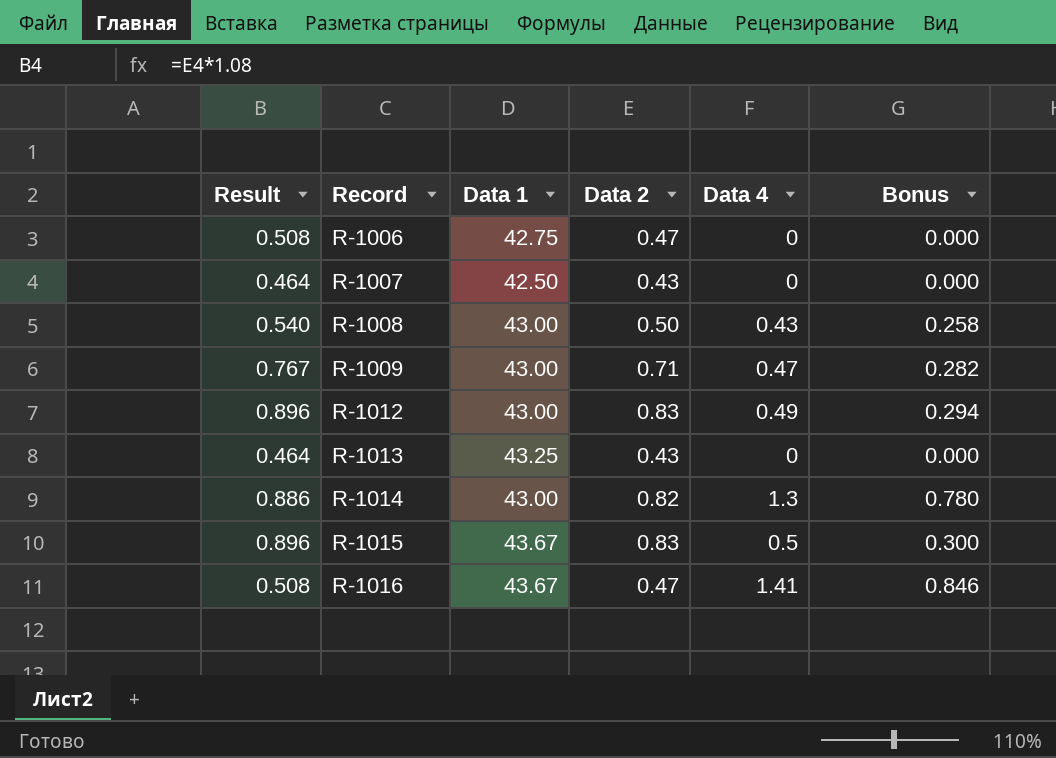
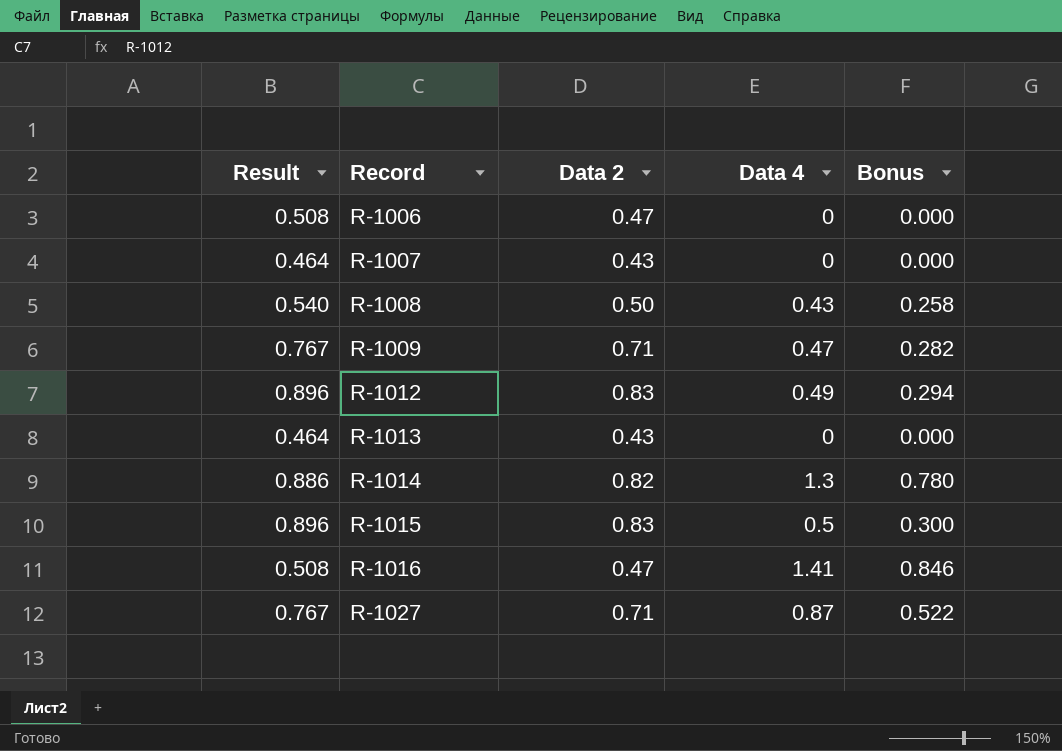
column Data 1 | position: 3 -> none
row R-1027: none -> 0.767 | 0.71 | 0.87 | 0.522

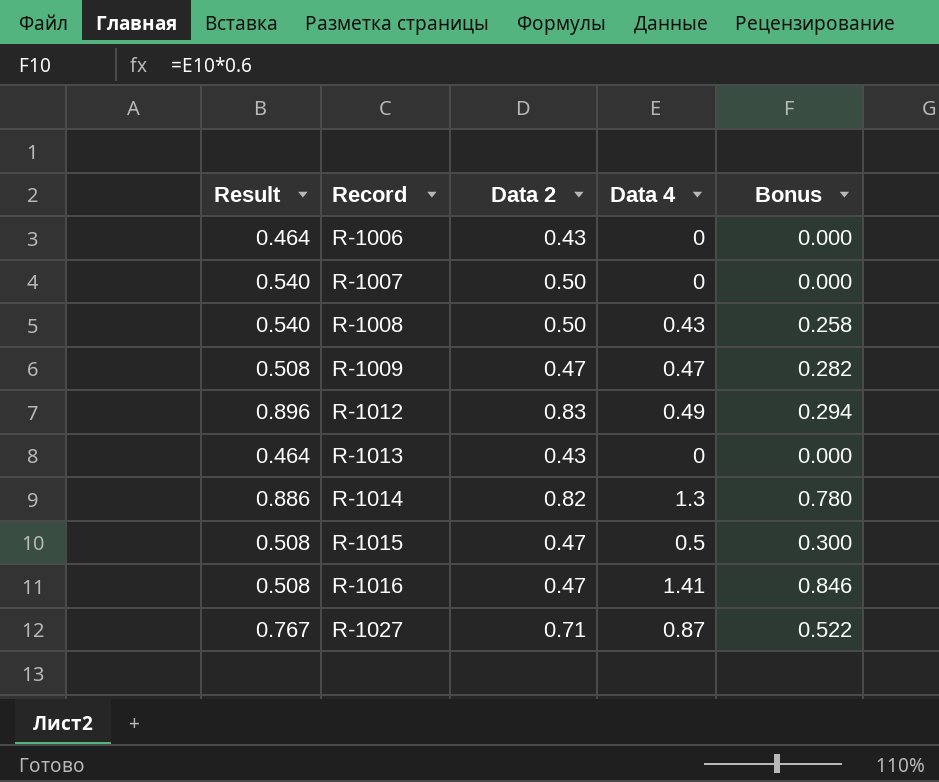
R-1006 | Result: 0.508 -> 0.464
R-1006 | Data 2: 0.47 -> 0.43
R-1007 | Result: 0.464 -> 0.540
R-1007 | Data 2: 0.43 -> 0.50
R-1009 | Result: 0.767 -> 0.508
R-1009 | Data 2: 0.71 -> 0.47
R-1015 | Result: 0.896 -> 0.508
R-1015 | Data 2: 0.83 -> 0.47

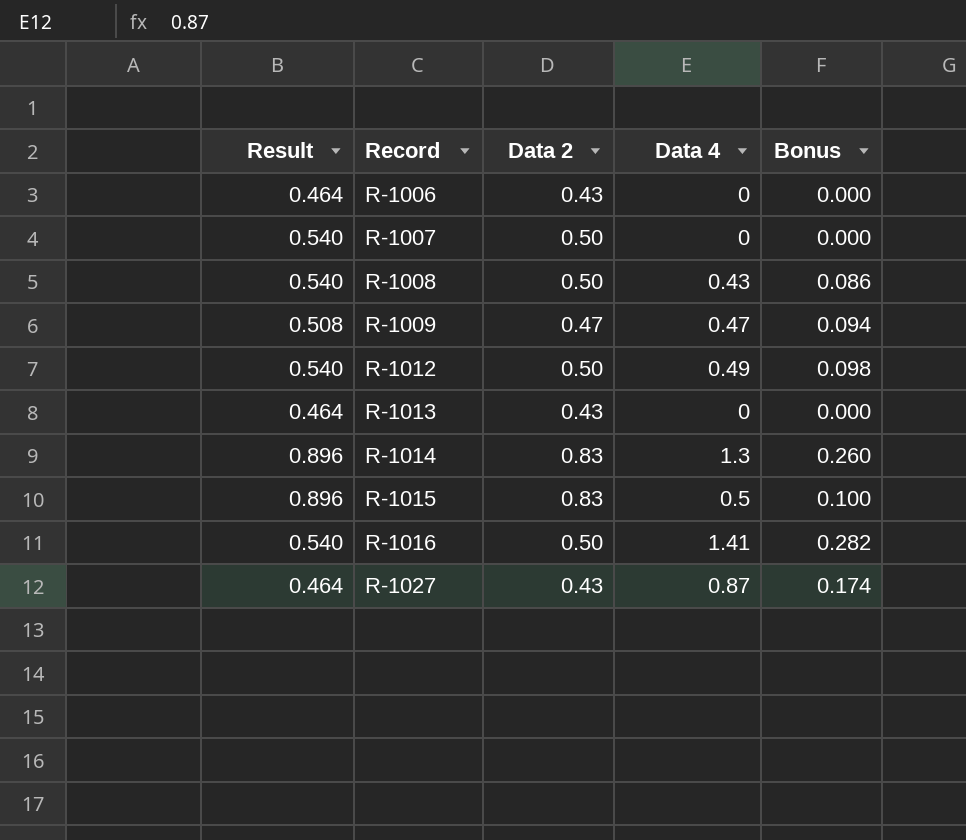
column Bonus | formula: [Data 4] * 0.6 -> [Data 4] * 0.2
R-1012 | Result: 0.896 -> 0.540
R-1012 | Data 2: 0.83 -> 0.50
R-1014 | Result: 0.886 -> 0.896
R-1014 | Data 2: 0.82 -> 0.83
R-1015 | Result: 0.508 -> 0.896
R-1015 | Data 2: 0.47 -> 0.83
R-1016 | Result: 0.508 -> 0.540
R-1016 | Data 2: 0.47 -> 0.50
R-1027 | Result: 0.767 -> 0.464
R-1027 | Data 2: 0.71 -> 0.43

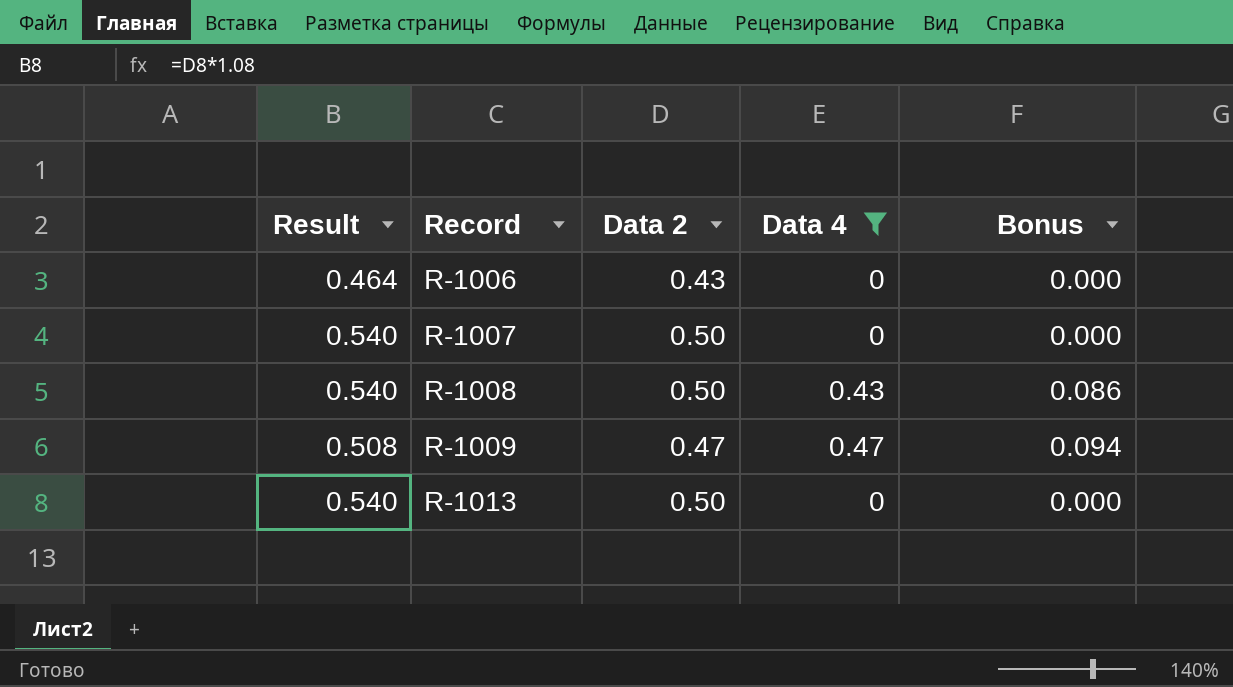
filter: none -> Data 4 <= 0.47
R-1013 | Result: 0.464 -> 0.540
R-1013 | Data 2: 0.43 -> 0.50

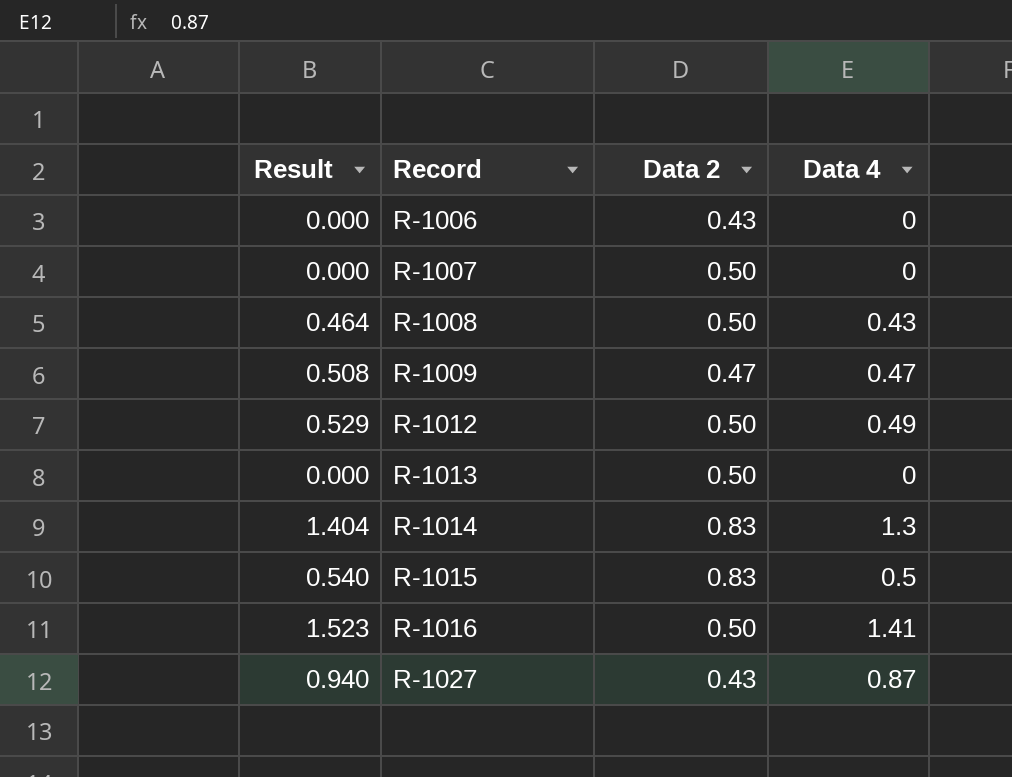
filter: Data 4 <= 0.47 -> none
column Bonus | formula: [Data 4] * 0.2 -> none
column Result | formula: [Data 2] * 1.08 -> [Data 4] * 1.08

